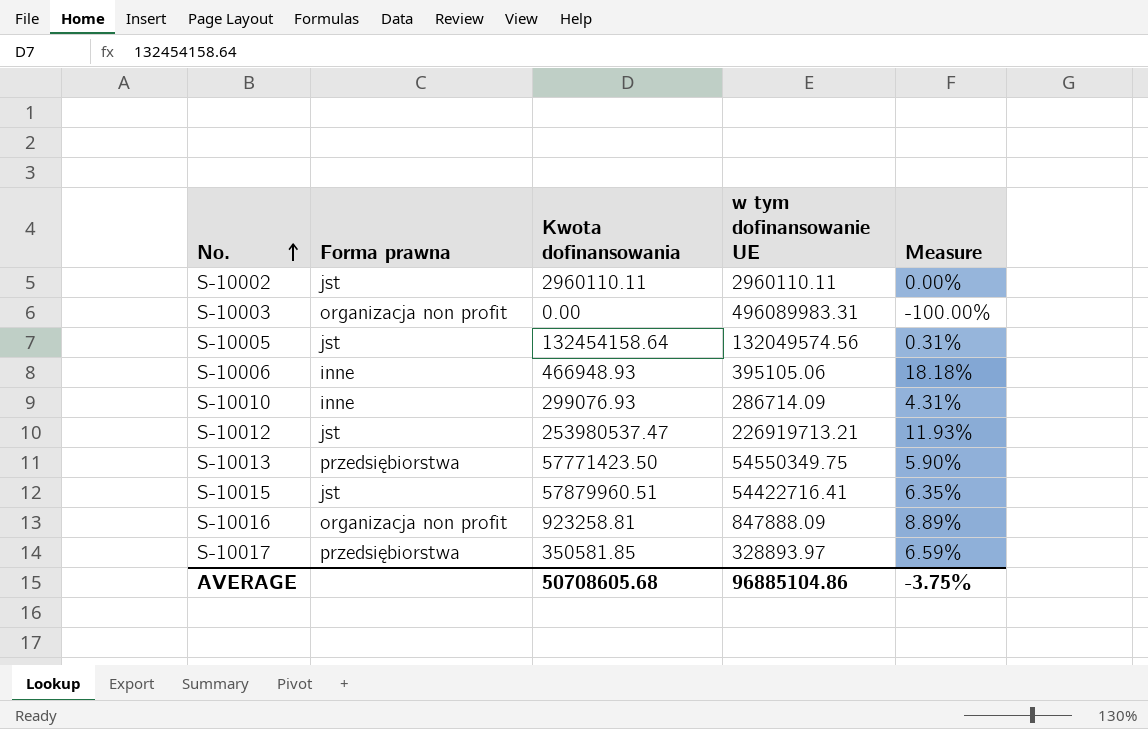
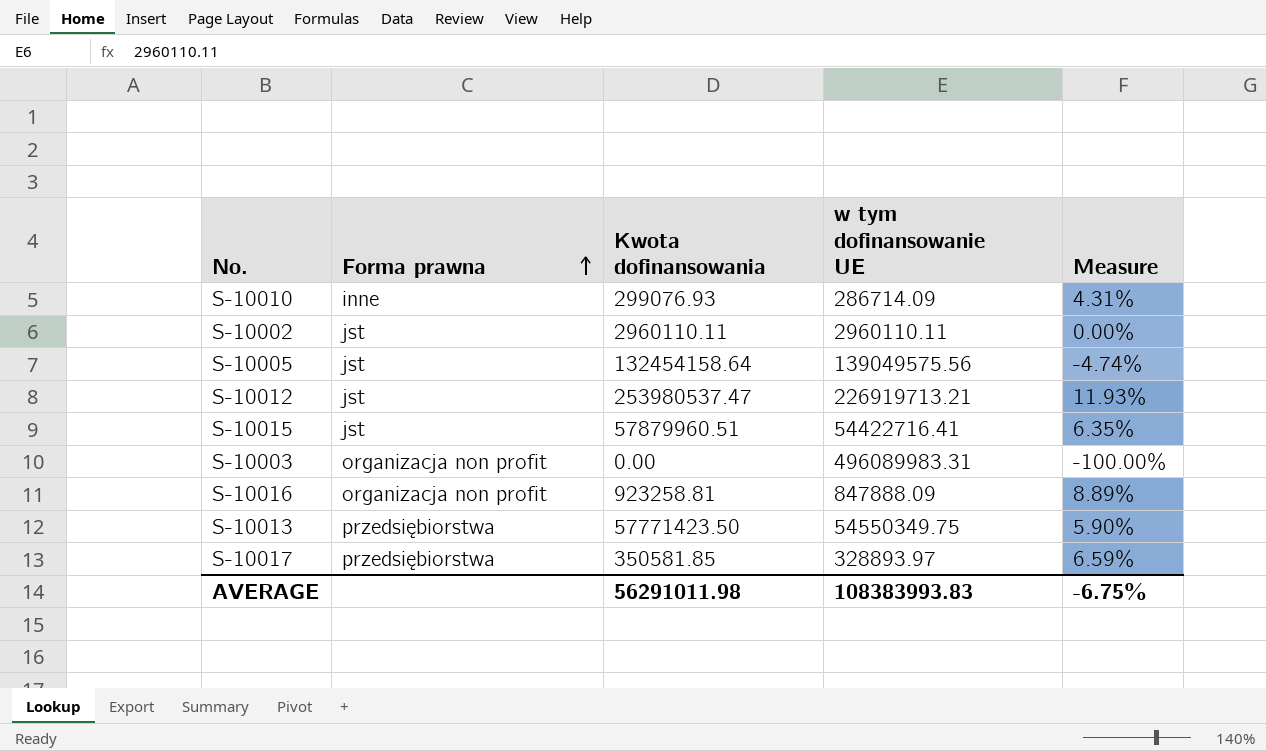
row order: No. ascending -> Forma prawna ascending
row S-10006: inne | 466948.93 | 395105.06 | 18.18% -> none
S-10005 | w tym dofinansowanie UE: 132049574.56 -> 139049575.56
S-10005 | Measure: 0.31% -> -4.74%
AVERAGE | Kwota dofinansowania: 50708605.68 -> 56291011.98
AVERAGE | w tym dofinansowanie UE: 96885104.86 -> 108383993.83
AVERAGE | Measure: -3.75% -> -6.75%

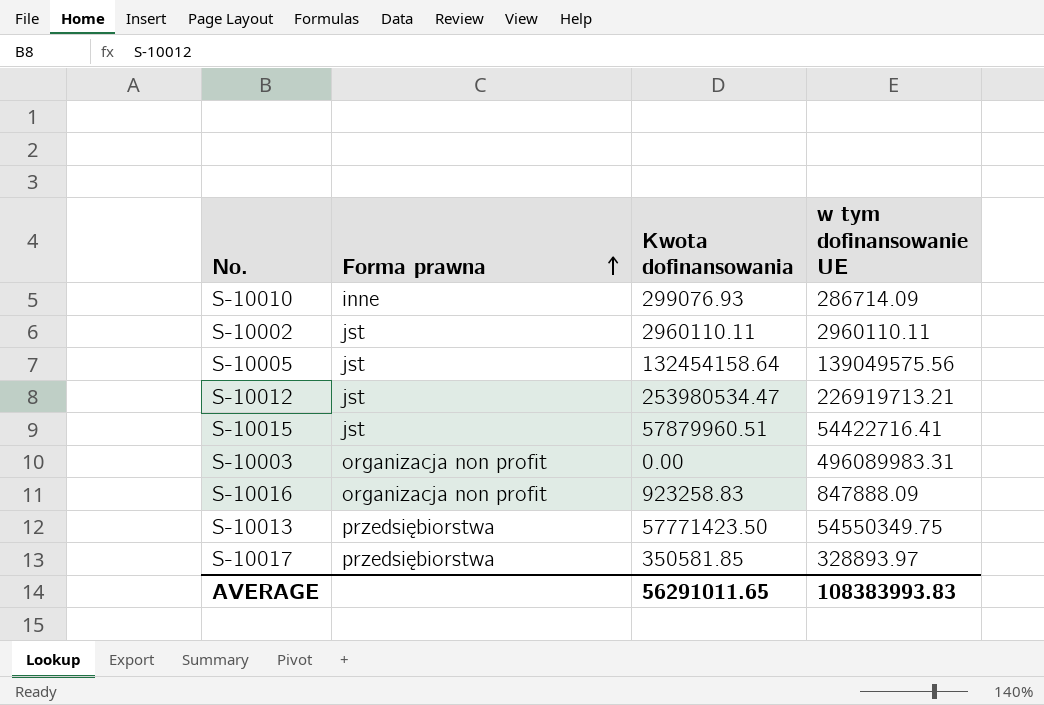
column Measure | formula: ([Kwota dofinansowania] - [w tym dofinansowanie UE]) / [w tym dofinansowanie UE] -> none
S-10012 | Kwota dofinansowania: 253980537.47 -> 253980534.47
S-10016 | Kwota dofinansowania: 923258.81 -> 923258.83
AVERAGE | Kwota dofinansowania: 56291011.98 -> 56291011.65

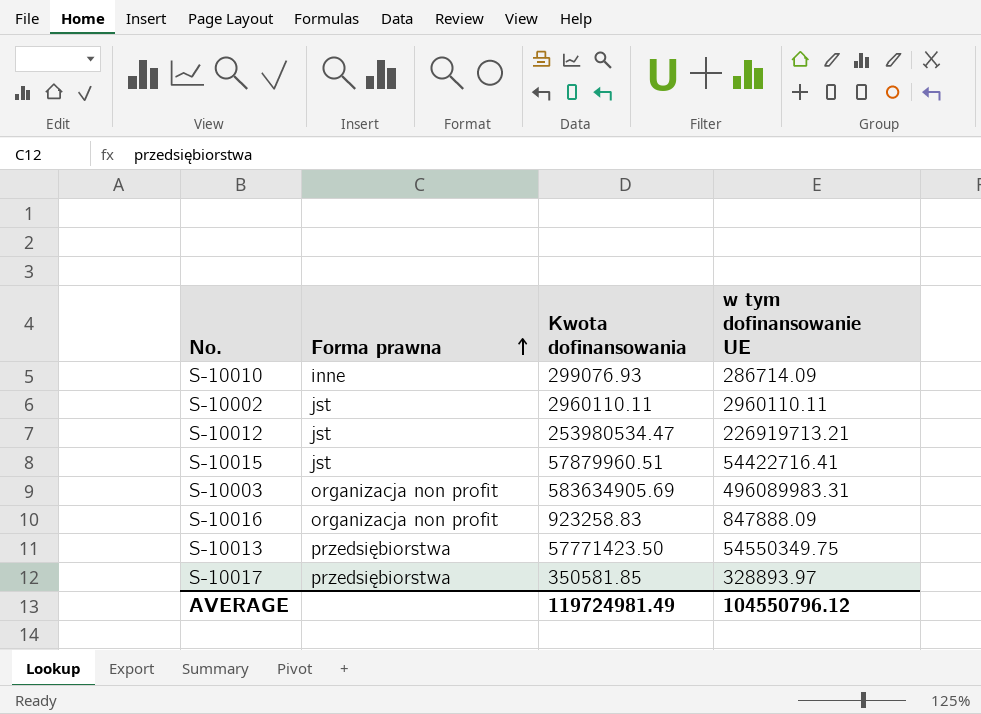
row S-10005: jst | 132454158.64 | 139049575.56 -> none
S-10003 | Kwota dofinansowania: 0.00 -> 583634905.69
AVERAGE | Kwota dofinansowania: 56291011.65 -> 119724981.49
AVERAGE | w tym dofinansowanie UE: 108383993.83 -> 104550796.12

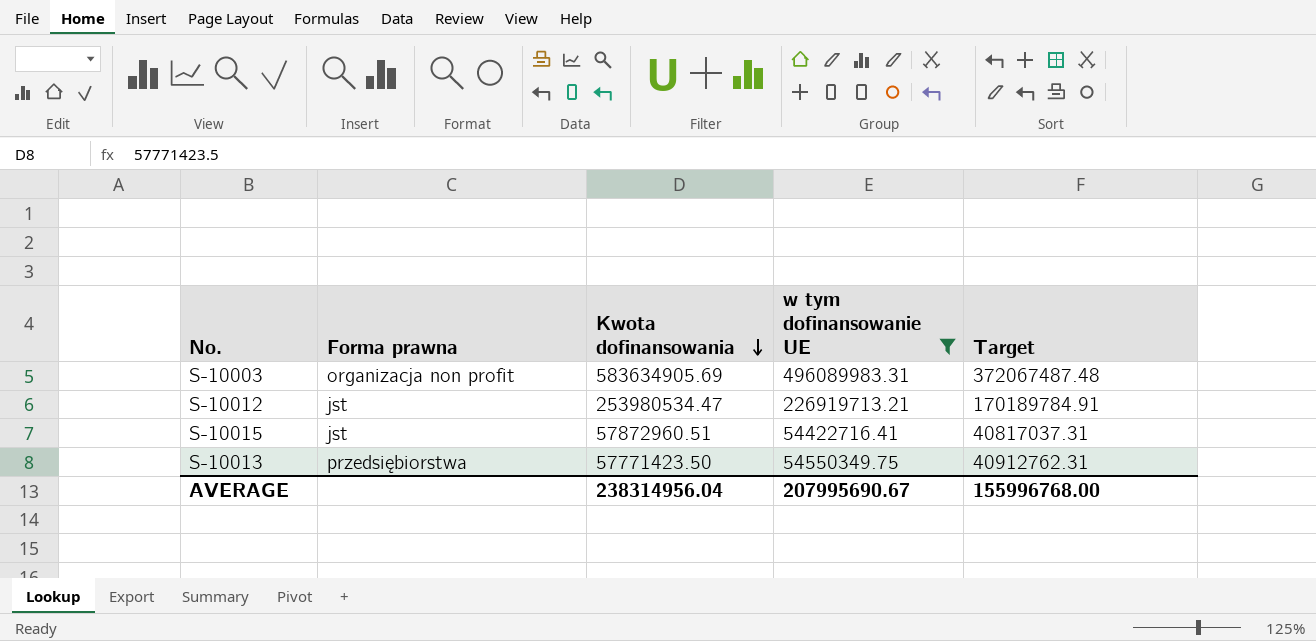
filter: none -> w tym dofinansowanie UE >= 54422716.41
row order: Forma prawna ascending -> Kwota dofinansowania descending
column Target | formula: none -> [w tym dofinansowanie UE] * 0.75
S-10015 | Kwota dofinansowania: 57879960.51 -> 57872960.51
AVERAGE | Kwota dofinansowania: 119724981.49 -> 238314956.04
AVERAGE | w tym dofinansowanie UE: 104550796.12 -> 207995690.67

